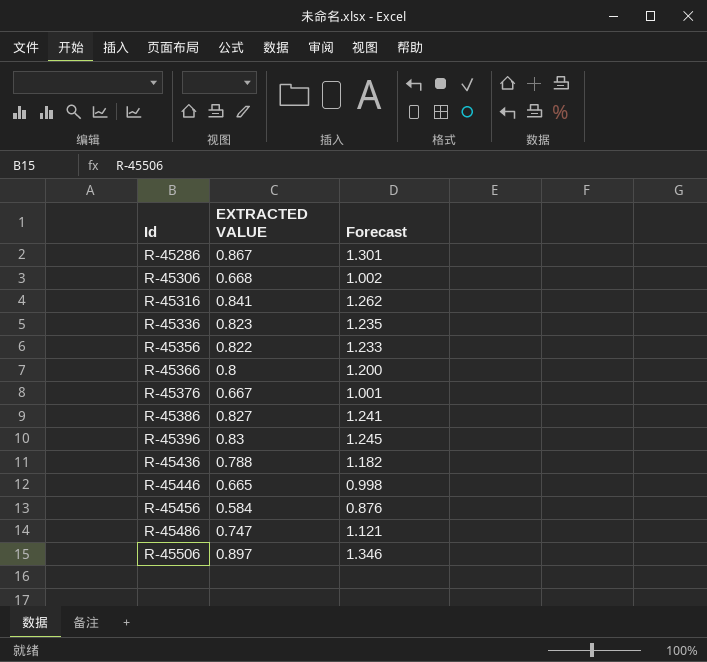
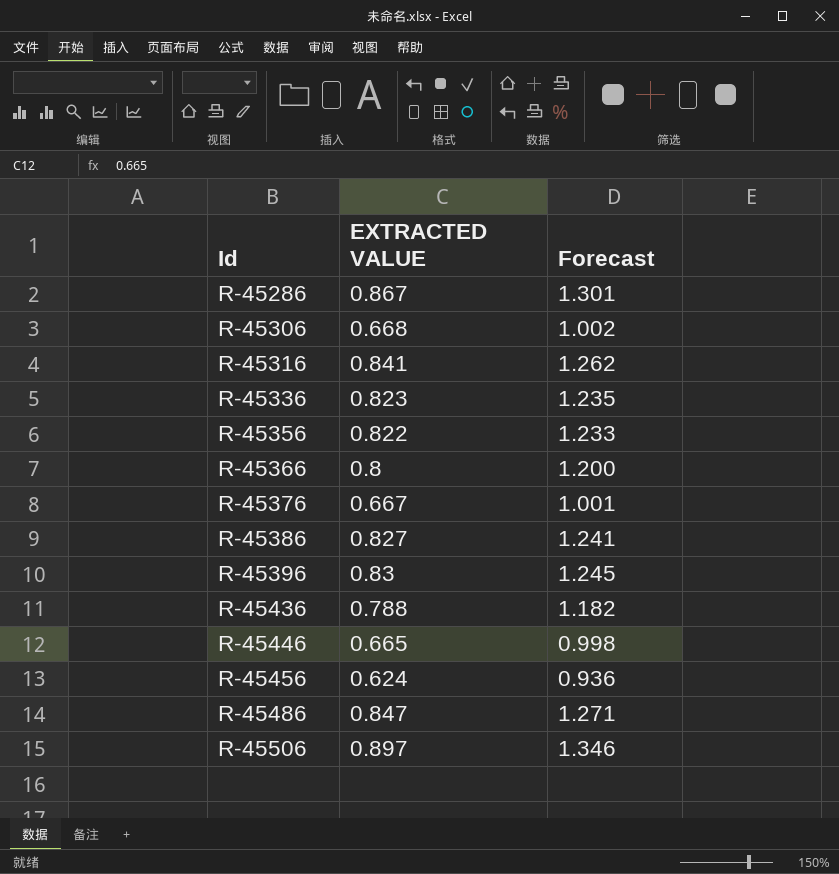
R-45456 | EXTRACTED VALUE: 0.584 -> 0.624
R-45456 | Forecast: 0.876 -> 0.936
R-45486 | EXTRACTED VALUE: 0.747 -> 0.847
R-45486 | Forecast: 1.121 -> 1.271

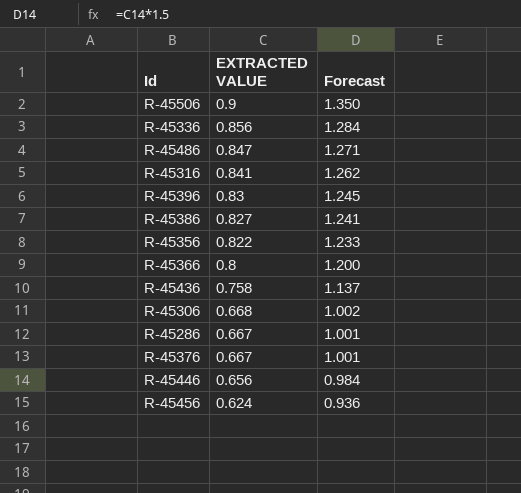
row order: Id ascending -> EXTRACTED VALUE descending
R-45506 | EXTRACTED VALUE: 0.897 -> 0.9
R-45506 | Forecast: 1.346 -> 1.350
R-45336 | EXTRACTED VALUE: 0.823 -> 0.856
R-45336 | Forecast: 1.235 -> 1.284
R-45436 | EXTRACTED VALUE: 0.788 -> 0.758
R-45436 | Forecast: 1.182 -> 1.137
R-45286 | EXTRACTED VALUE: 0.867 -> 0.667
R-45286 | Forecast: 1.301 -> 1.001
R-45446 | EXTRACTED VALUE: 0.665 -> 0.656
R-45446 | Forecast: 0.998 -> 0.984

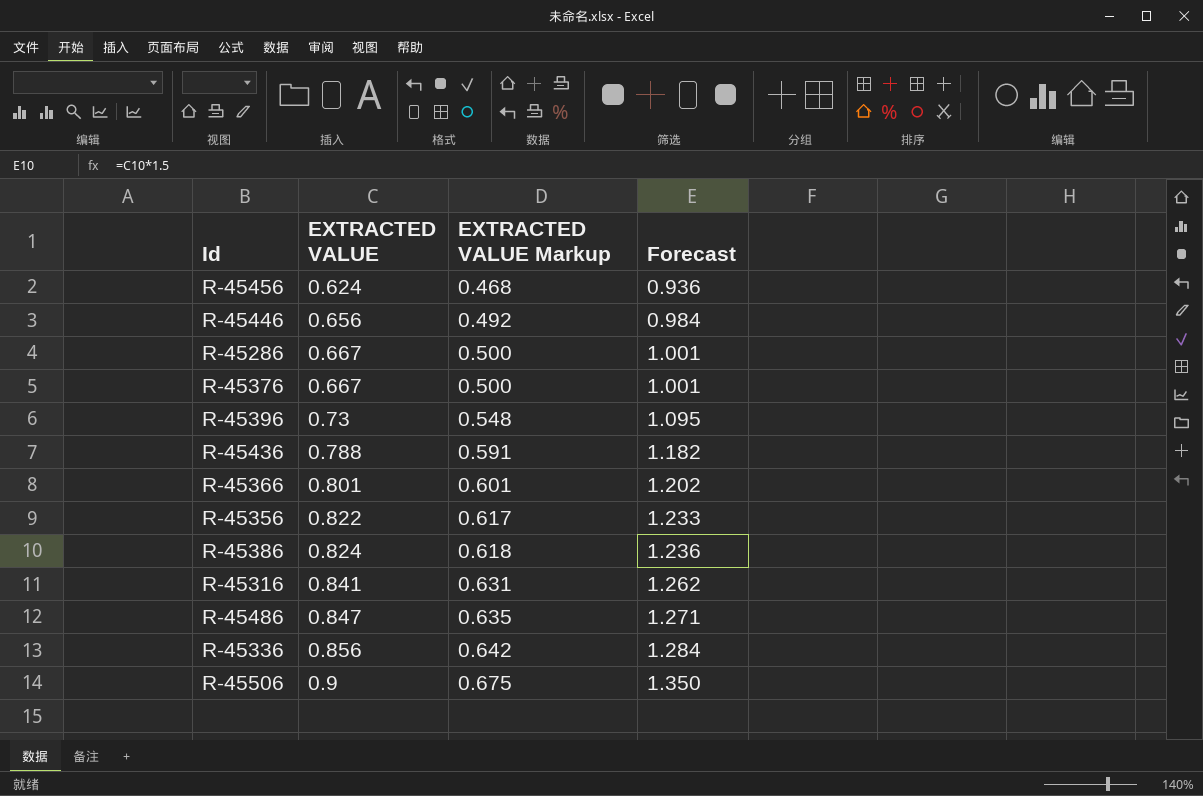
row order: EXTRACTED VALUE descending -> EXTRACTED VALUE ascending
column EXTRACTED VALUE Markup | formula: none -> [EXTRACTED VALUE] * 0.75
row R-45306: 0.668 | 1.002 -> none
R-45396 | EXTRACTED VALUE: 0.83 -> 0.73
R-45396 | Forecast: 1.245 -> 1.095
R-45436 | EXTRACTED VALUE: 0.758 -> 0.788
R-45436 | Forecast: 1.137 -> 1.182
R-45366 | EXTRACTED VALUE: 0.8 -> 0.801
R-45366 | Forecast: 1.200 -> 1.202
R-45386 | EXTRACTED VALUE: 0.827 -> 0.824
R-45386 | Forecast: 1.241 -> 1.236

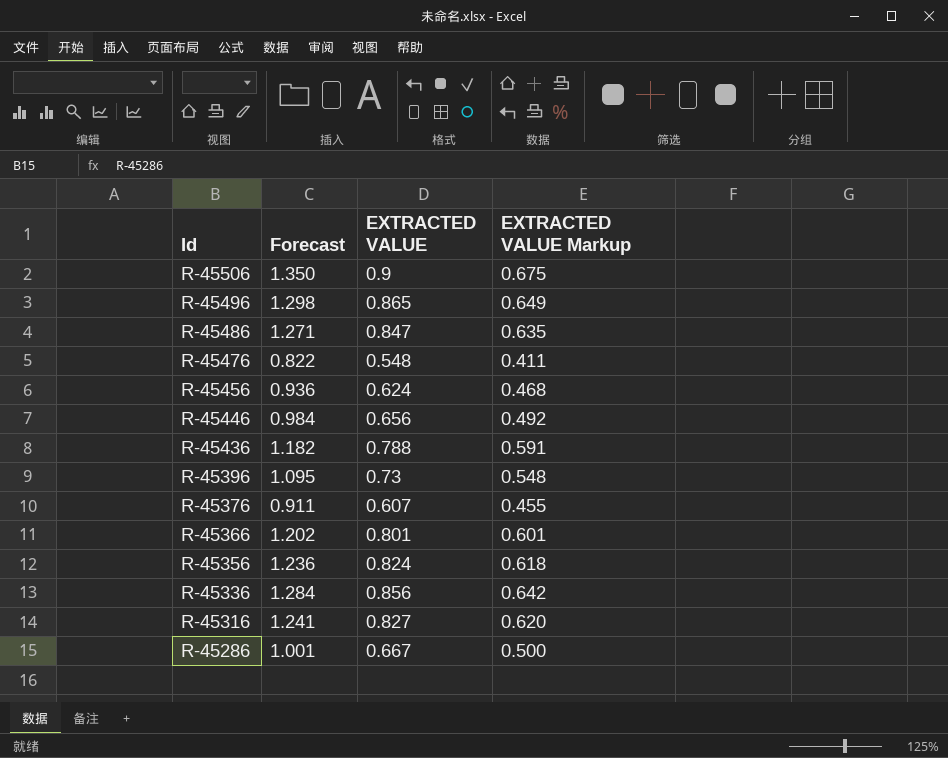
row order: EXTRACTED VALUE ascending -> Id descending
column Forecast | position: 4 -> 2
row R-45386: 0.824 | 0.618 | 1.236 -> none
row R-45496: none -> 1.298 | 0.865 | 0.649
row R-45476: none -> 0.822 | 0.548 | 0.411
R-45376 | Forecast: 1.001 -> 0.911
R-45376 | EXTRACTED VALUE: 0.667 -> 0.607
R-45376 | EXTRACTED VALUE Markup: 0.500 -> 0.455
R-45356 | Forecast: 1.233 -> 1.236
R-45356 | EXTRACTED VALUE: 0.822 -> 0.824
R-45356 | EXTRACTED VALUE Markup: 0.617 -> 0.618
R-45316 | Forecast: 1.262 -> 1.241
R-45316 | EXTRACTED VALUE: 0.841 -> 0.827
R-45316 | EXTRACTED VALUE Markup: 0.631 -> 0.620

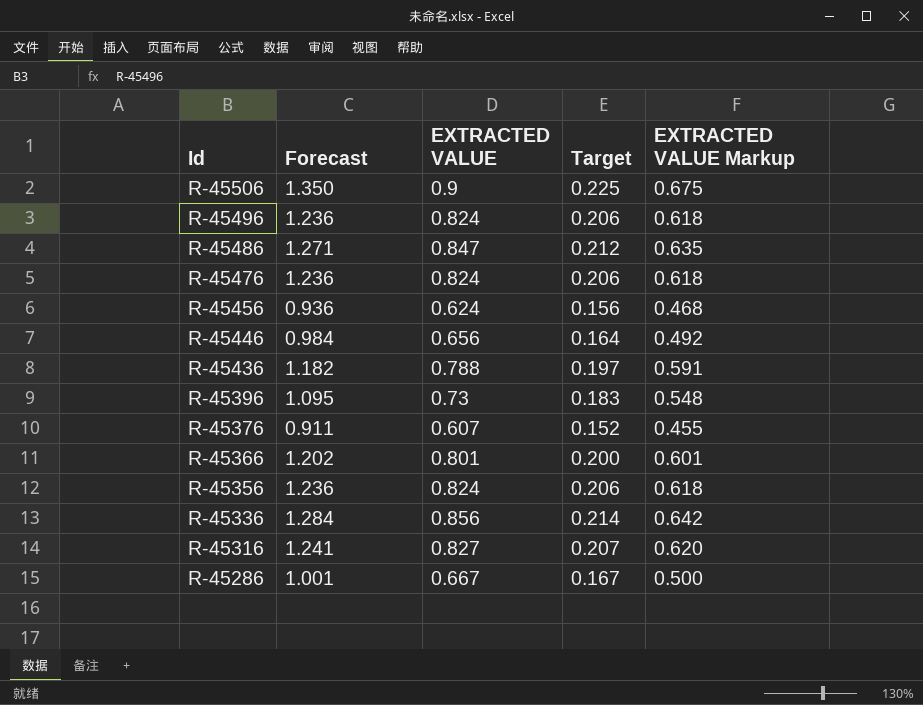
column Target | formula: none -> [EXTRACTED VALUE] * 0.25
R-45496 | Forecast: 1.298 -> 1.236
R-45496 | EXTRACTED VALUE: 0.865 -> 0.824
R-45496 | EXTRACTED VALUE Markup: 0.649 -> 0.618
R-45476 | Forecast: 0.822 -> 1.236
R-45476 | EXTRACTED VALUE: 0.548 -> 0.824
R-45476 | EXTRACTED VALUE Markup: 0.411 -> 0.618

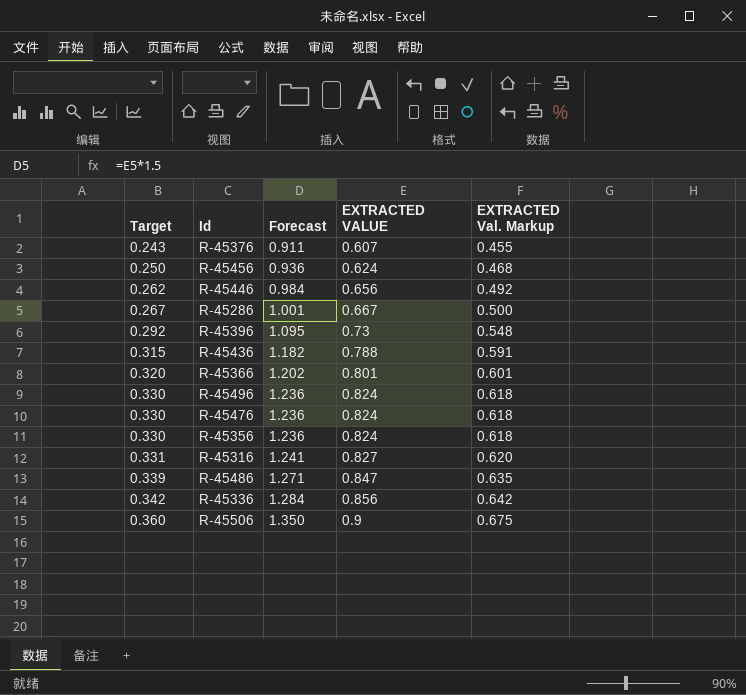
row order: Id descending -> Target ascending
column Target | formula: [EXTRACTED VALUE] * 0.25 -> [EXTRACTED VALUE] * 0.4
column Target | position: 4 -> 1
column name: EXTRACTED VALUE Markup -> EXTRACTED Val. Markup

